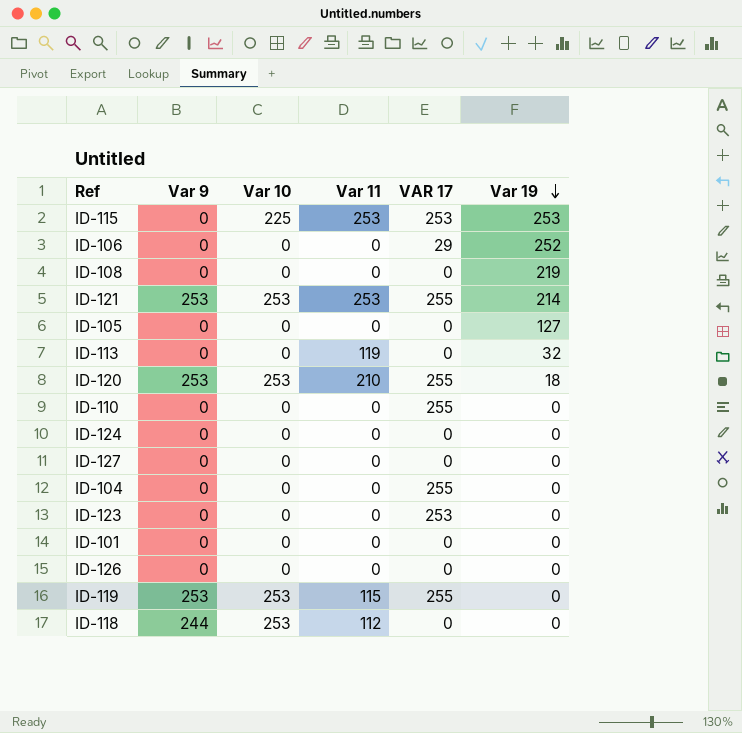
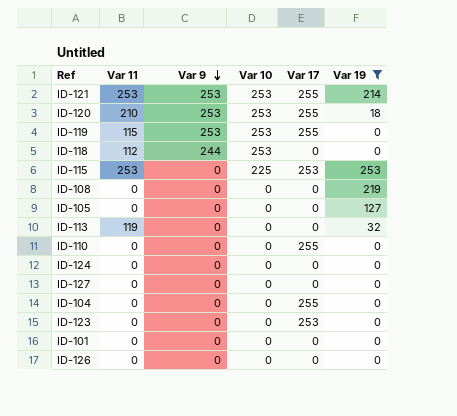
filter: none -> Var 19 != 252
row order: Var 19 descending -> Var 9 descending
column Var 11 | position: 4 -> 2
column name: VAR 17 -> Var 17

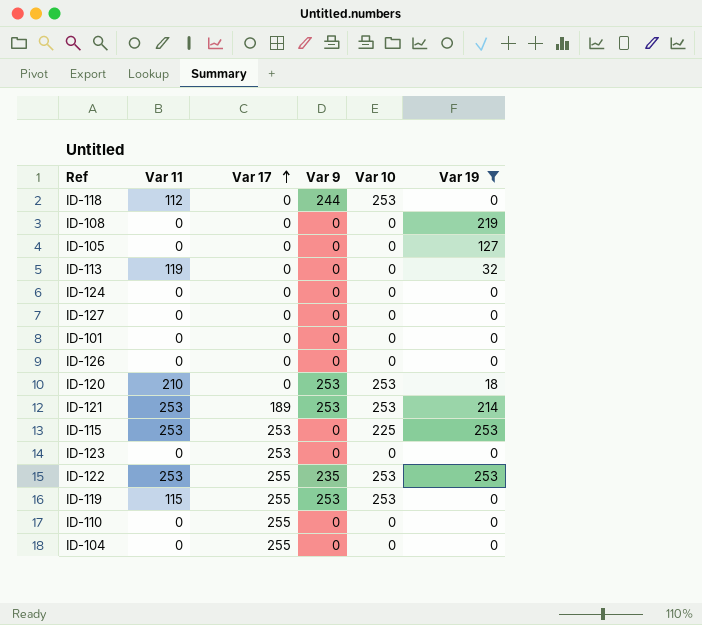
row order: Var 9 descending -> Var 17 ascending
column Var 17 | position: 5 -> 3
ID-120 | Var 17: 255 -> 0
ID-121 | Var 17: 255 -> 189
row ID-122: none -> 253 | 255 | 235 | 253 | 253

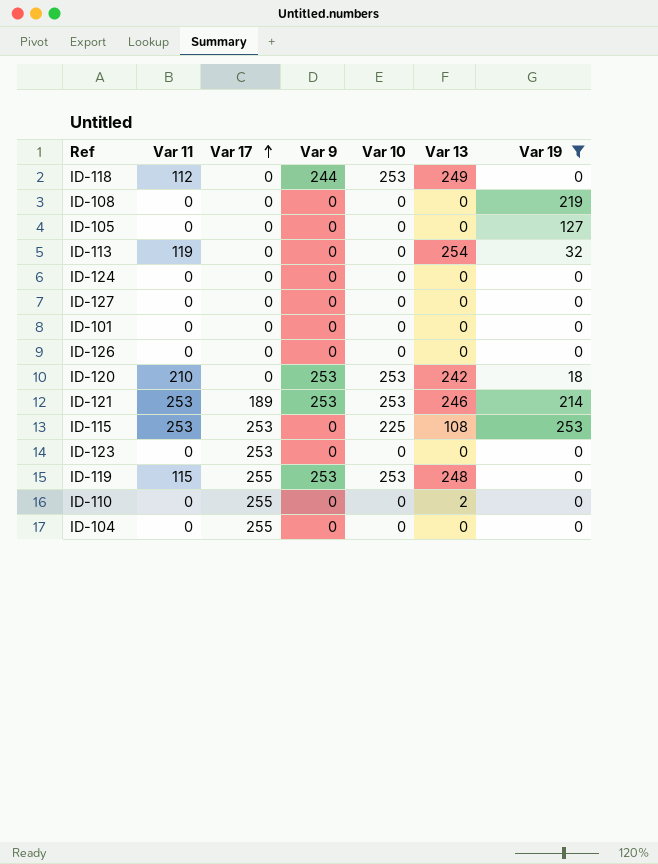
column Var 13 | position: none -> 6
row ID-122: 253 | 255 | 235 | 253 | 253 -> none

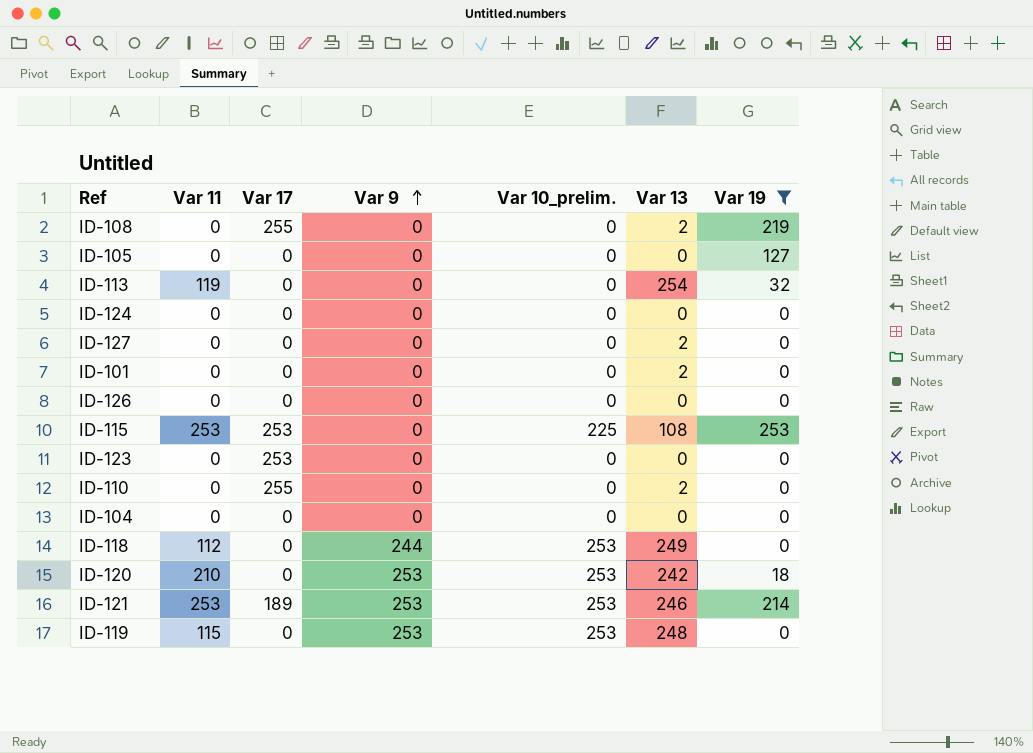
row order: Var 17 ascending -> Var 9 ascending
column name: Var 10 -> Var 10_prelim.
ID-108 | Var 17: 0 -> 255
ID-108 | Var 13: 0 -> 2
ID-127 | Var 13: 0 -> 2
ID-101 | Var 13: 0 -> 2
ID-104 | Var 17: 255 -> 0
ID-119 | Var 17: 255 -> 0

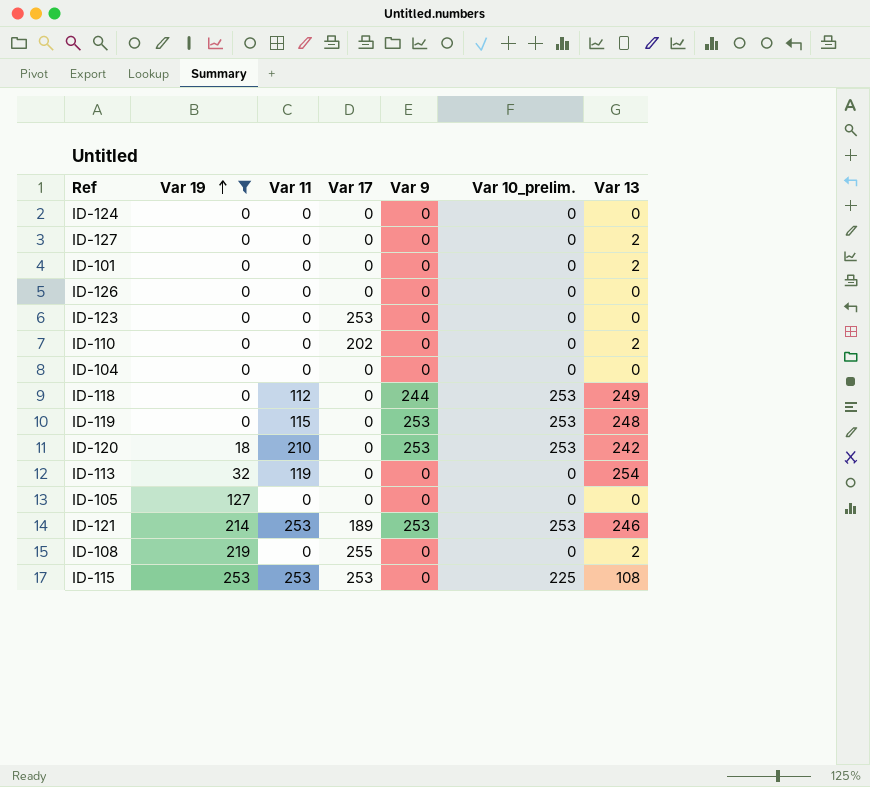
row order: Var 9 ascending -> Var 19 ascending
column Var 19 | position: 7 -> 2
ID-110 | Var 17: 255 -> 202

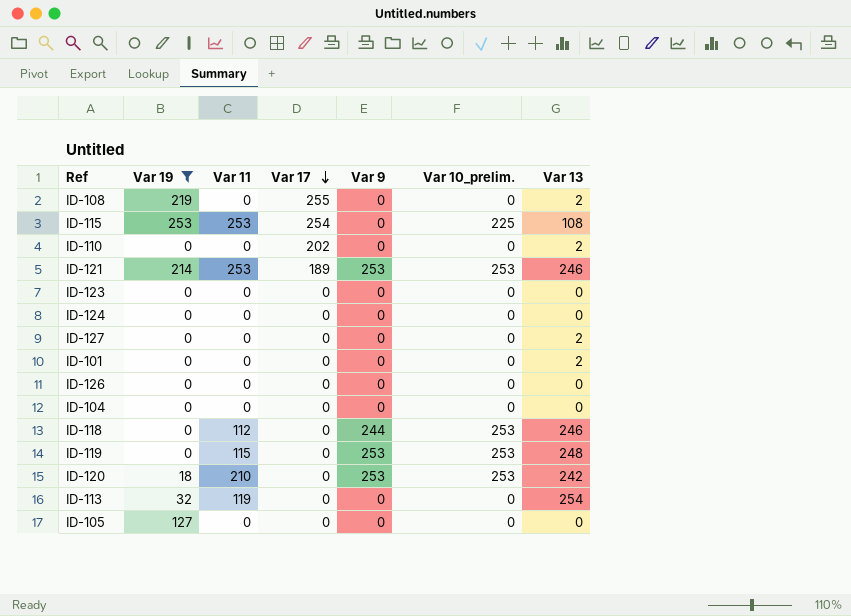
row order: Var 19 ascending -> Var 17 descending
ID-115 | Var 17: 253 -> 254
ID-123 | Var 17: 253 -> 0
ID-118 | Var 13: 249 -> 246

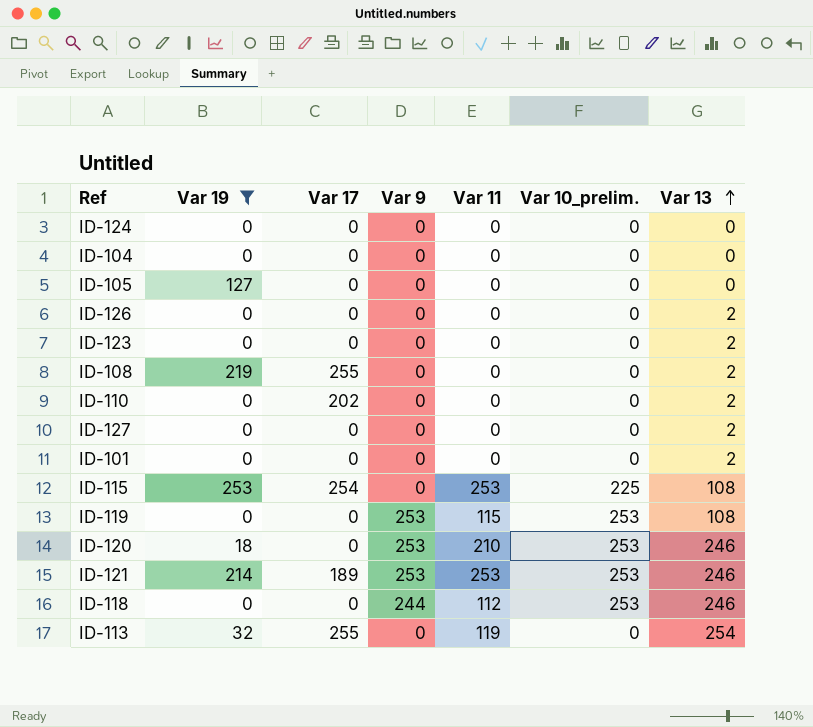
row order: Var 17 descending -> Var 13 ascending
column Var 11 | position: 3 -> 5
ID-126 | Var 13: 0 -> 2
ID-123 | Var 13: 0 -> 2
ID-119 | Var 13: 248 -> 108
ID-120 | Var 13: 242 -> 246
ID-113 | Var 17: 0 -> 255

